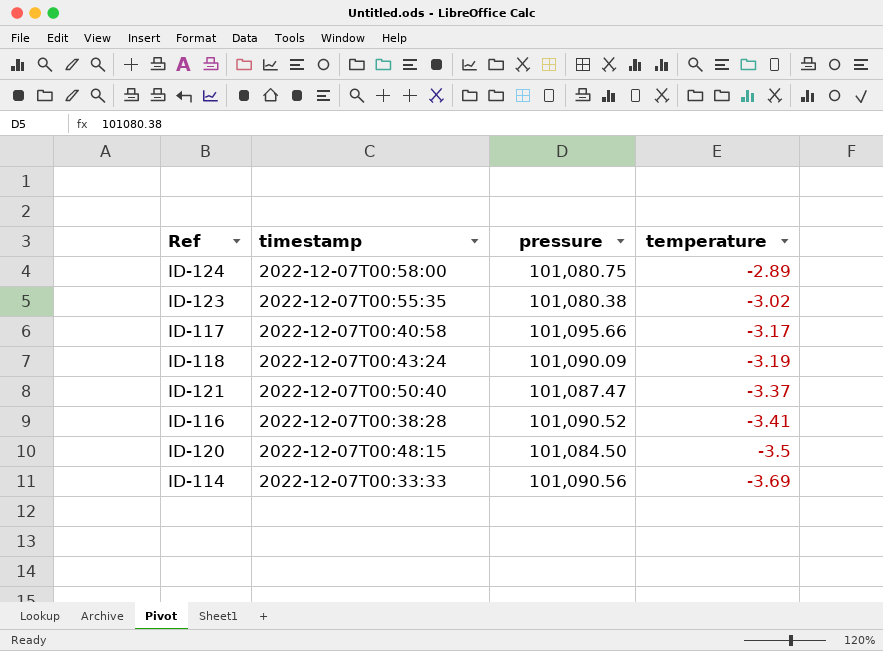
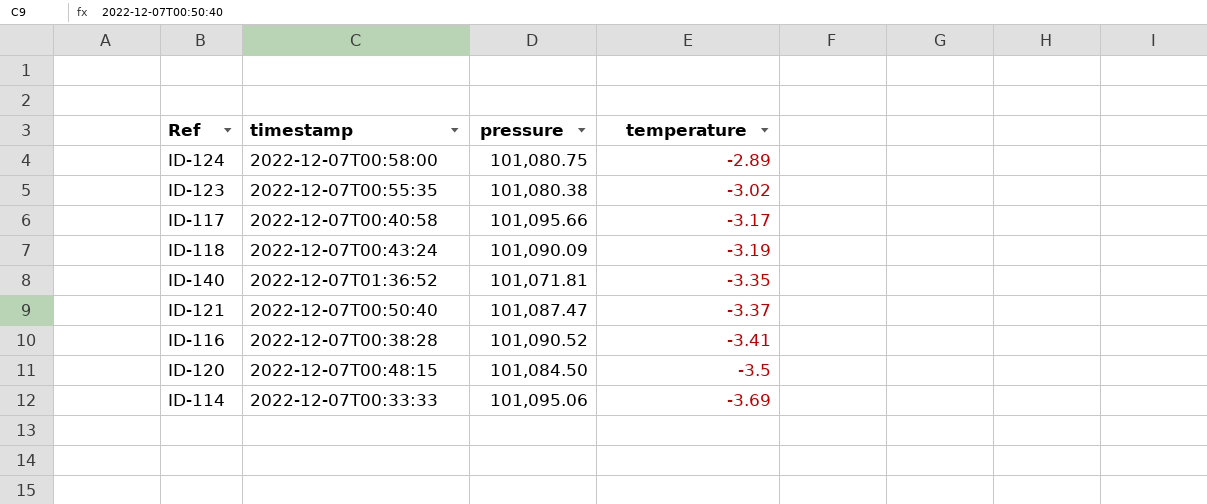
row ID-140: none -> 2022-12-07T01:36:52 | 101,071.81 | -3.35
ID-114 | pressure: 101,090.56 -> 101,095.06

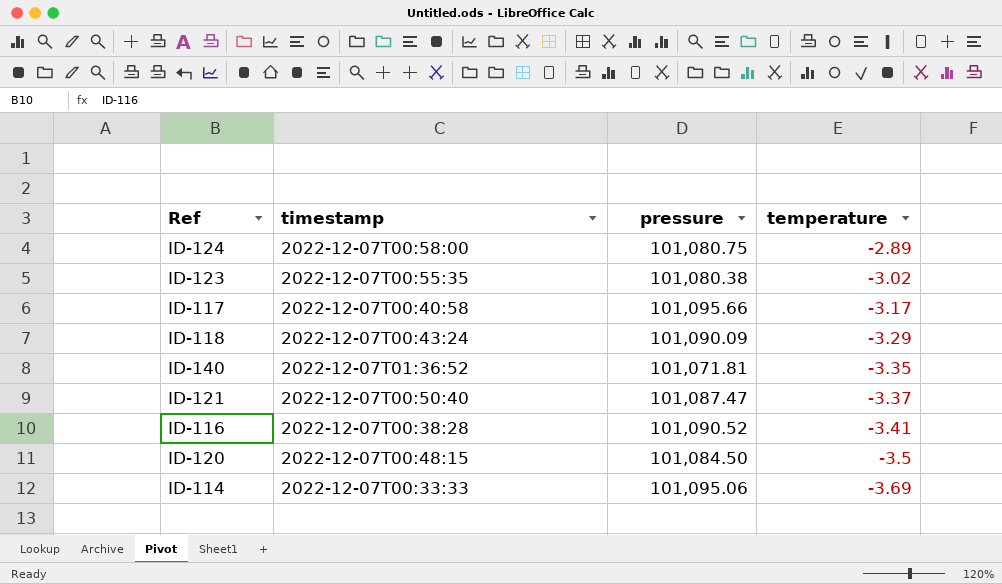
ID-118 | temperature: -3.19 -> -3.29

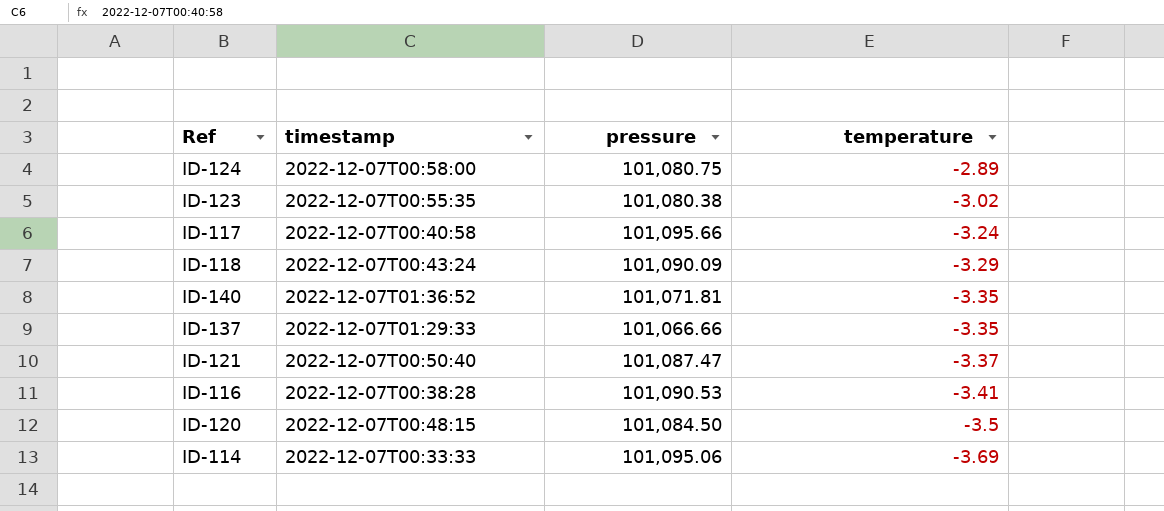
ID-117 | temperature: -3.17 -> -3.24
row ID-137: none -> 2022-12-07T01:29:33 | 101,066.66 | -3.35
ID-116 | pressure: 101,090.52 -> 101,090.53

